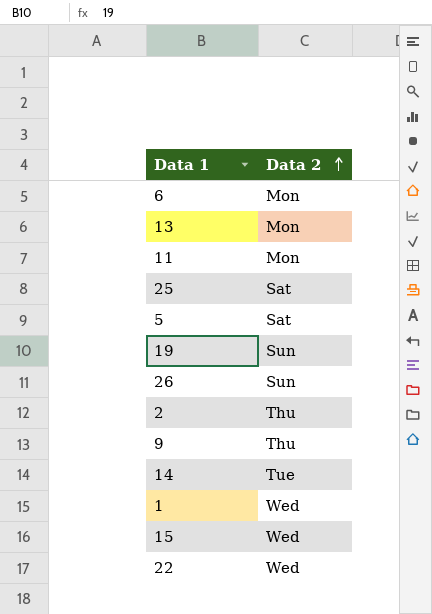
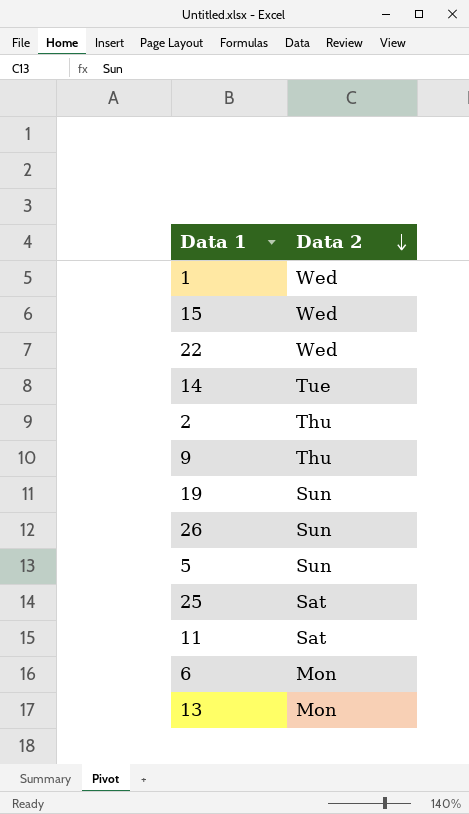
row order: Data 2 ascending -> Data 2 descending
5 | Data 2: Sat -> Sun
11 | Data 2: Mon -> Sat

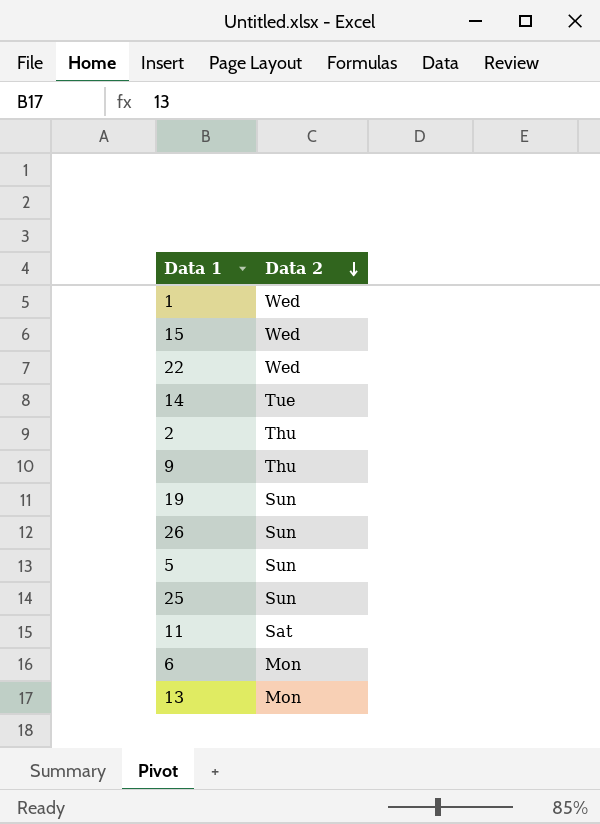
25 | Data 2: Sat -> Sun

